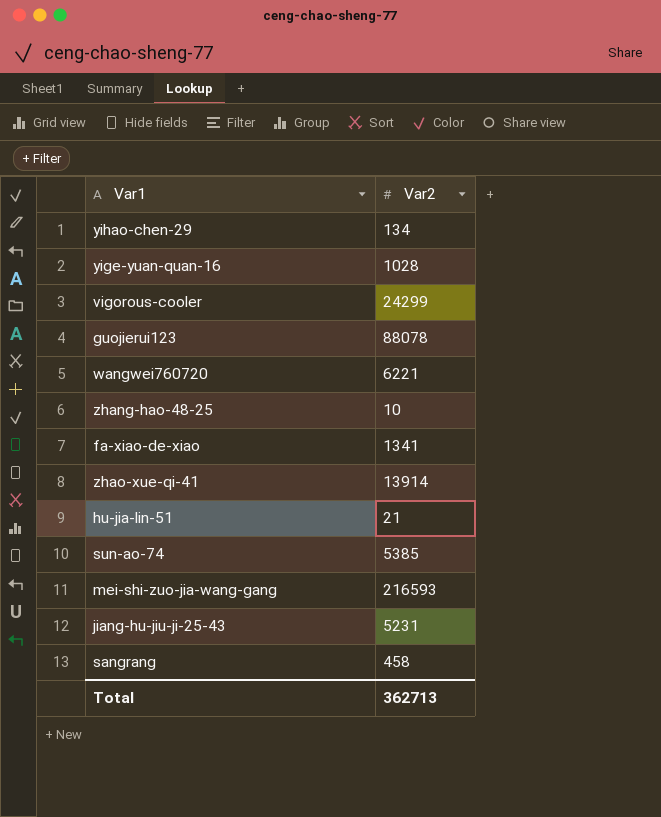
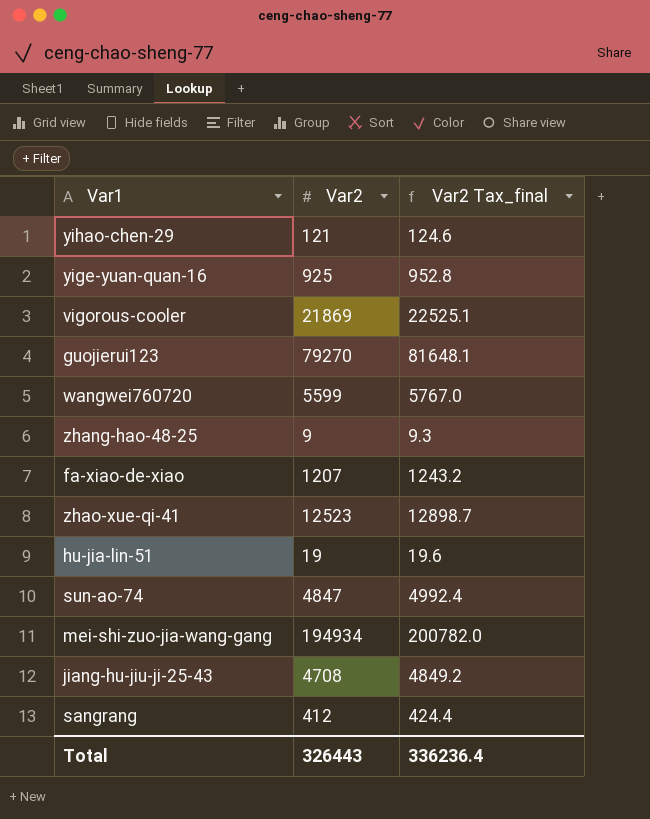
column Var2 Tax_final | formula: none -> [Var2] * 1.03
yihao-chen-29 | Var2: 134 -> 121
yige-yuan-quan-16 | Var2: 1028 -> 925
vigorous-cooler | Var2: 24299 -> 21869
guojierui123 | Var2: 88078 -> 79270
wangwei760720 | Var2: 6221 -> 5599
zhang-hao-48-25 | Var2: 10 -> 9
fa-xiao-de-xiao | Var2: 1341 -> 1207
zhao-xue-qi-41 | Var2: 13914 -> 12523
hu-jia-lin-51 | Var2: 21 -> 19
sun-ao-74 | Var2: 5385 -> 4847
mei-shi-zuo-jia-wang-gang | Var2: 216593 -> 194934
jiang-hu-jiu-ji-25-43 | Var2: 5231 -> 4708
sangrang | Var2: 458 -> 412
Total | Var2: 362713 -> 326443

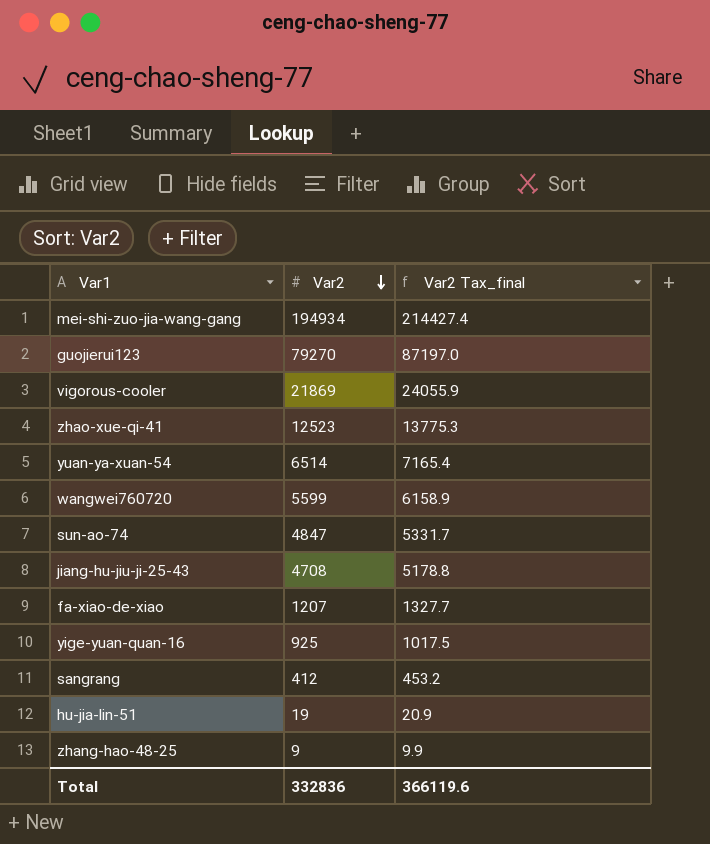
row order: none -> Var2 descending
column Var2 Tax_final | formula: [Var2] * 1.03 -> [Var2] * 1.1
row yihao-chen-29: 121 | 124.6 -> none
row yuan-ya-xuan-54: none -> 6514 | 7165.4
Total | Var2: 326443 -> 332836
Total | Var2 Tax_final: 336236.4 -> 366119.6

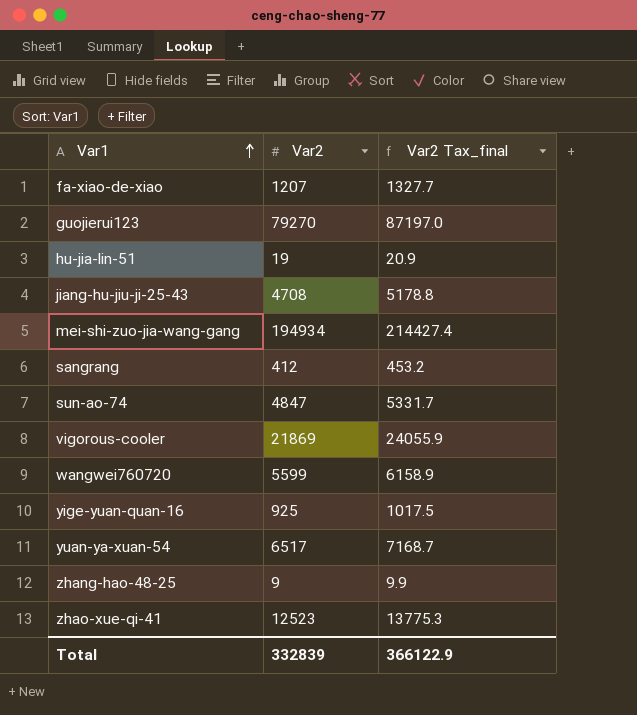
row order: Var2 descending -> Var1 ascending
yuan-ya-xuan-54 | Var2: 6514 -> 6517
yuan-ya-xuan-54 | Var2 Tax_final: 7165.4 -> 7168.7
Total | Var2: 332836 -> 332839
Total | Var2 Tax_final: 366119.6 -> 366122.9

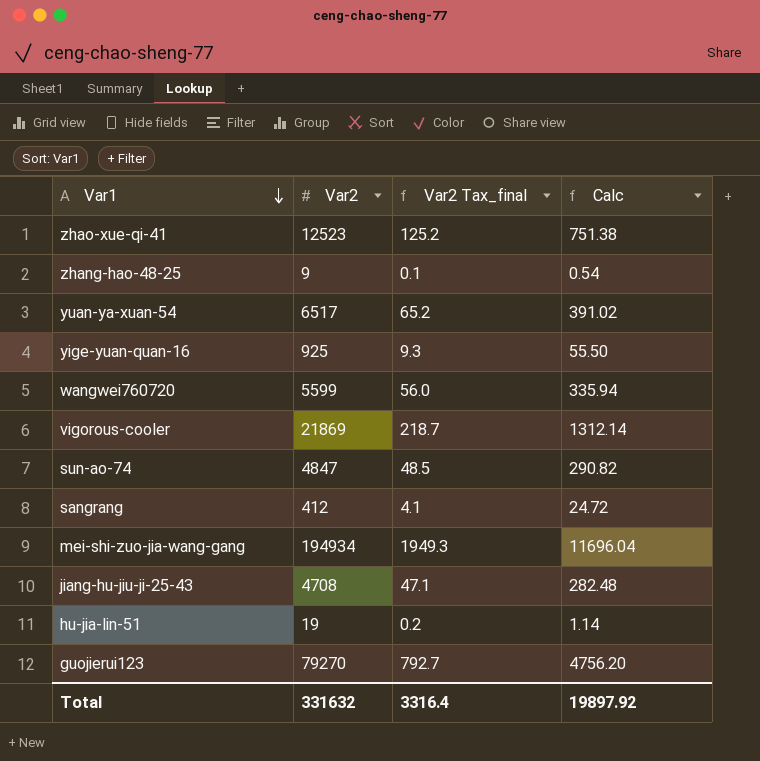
row order: Var1 ascending -> Var1 descending
column Var2 Tax_final | formula: [Var2] * 1.1 -> [Var2] * 0.01
column Calc | formula: none -> [Var2] * 0.06
row fa-xiao-de-xiao: 1207 | 1327.7 -> none
Total | Var2: 332839 -> 331632
Total | Var2 Tax_final: 366122.9 -> 3316.4

